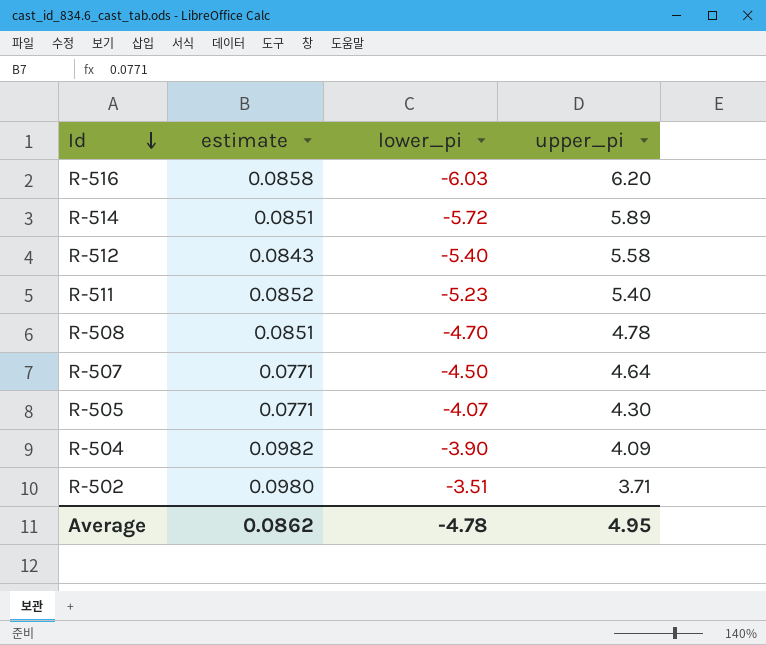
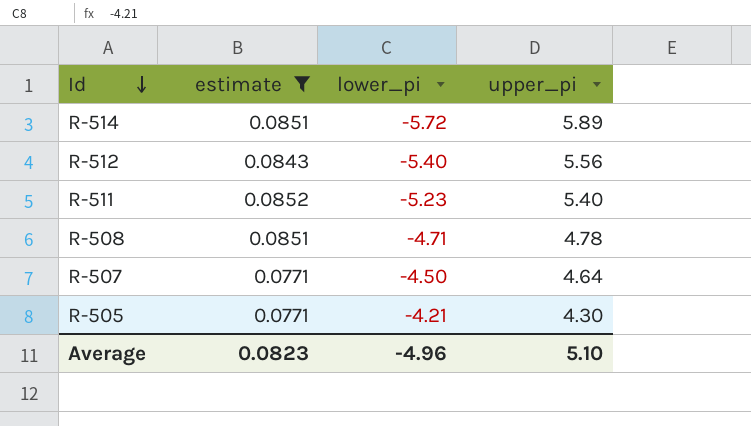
filter: none -> estimate <= 0.0852
R-512 | upper_pi: 5.58 -> 5.56
R-508 | lower_pi: -4.70 -> -4.71
R-505 | lower_pi: -4.07 -> -4.21
Average | estimate: 0.0862 -> 0.0823
Average | lower_pi: -4.78 -> -4.96
Average | upper_pi: 4.95 -> 5.10

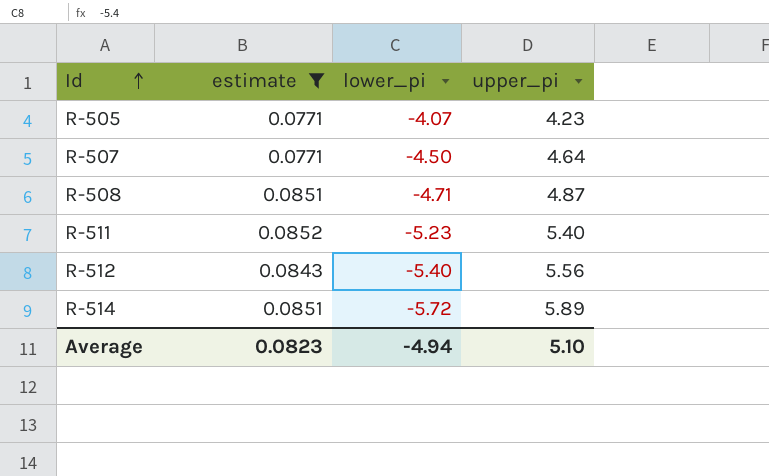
row order: Id descending -> Id ascending
R-505 | lower_pi: -4.21 -> -4.07
R-505 | upper_pi: 4.30 -> 4.23
R-508 | upper_pi: 4.78 -> 4.87
Average | lower_pi: -4.96 -> -4.94

